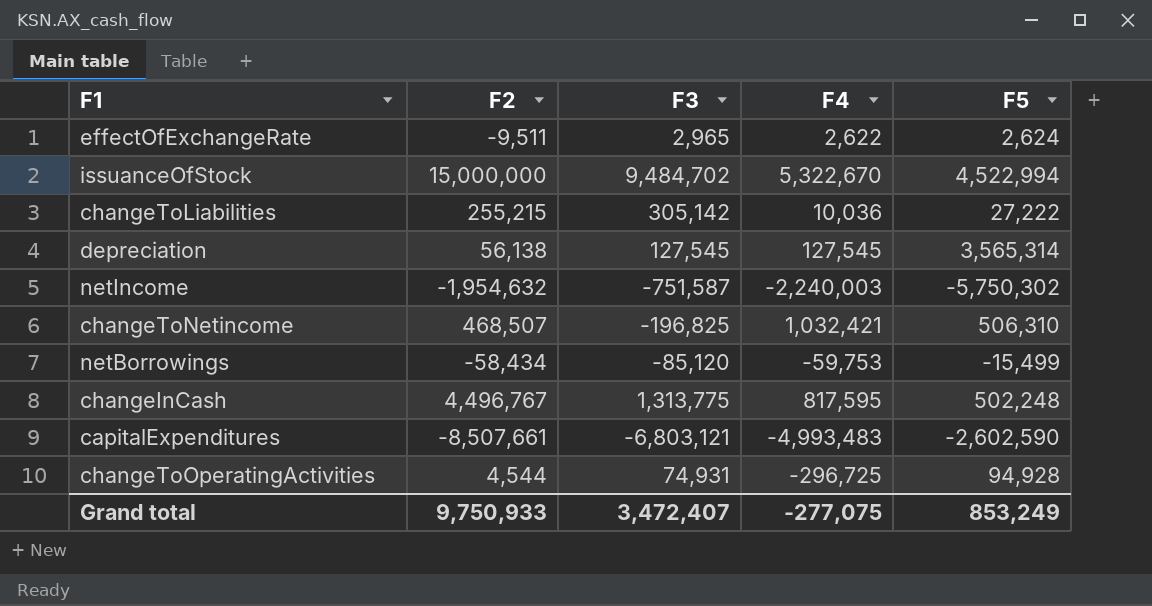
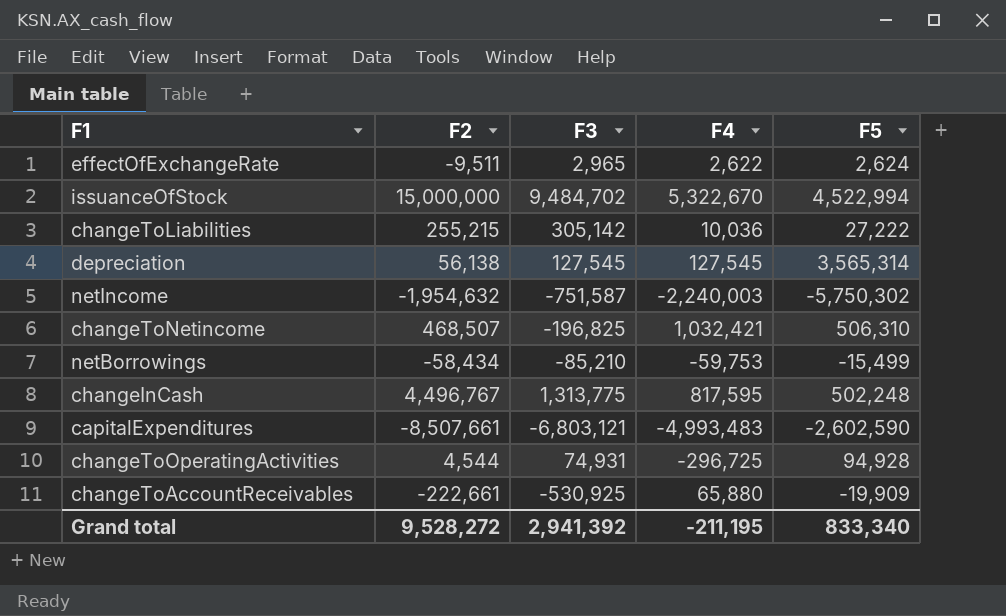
netBorrowings | F3: -85,120 -> -85,210
row changeToAccountReceivables: none -> -222,661 | -530,925 | 65,880 | -19,909
Grand total | F2: 9,750,933 -> 9,528,272
Grand total | F3: 3,472,407 -> 2,941,392
Grand total | F4: -277,075 -> -211,195
Grand total | F5: 853,249 -> 833,340

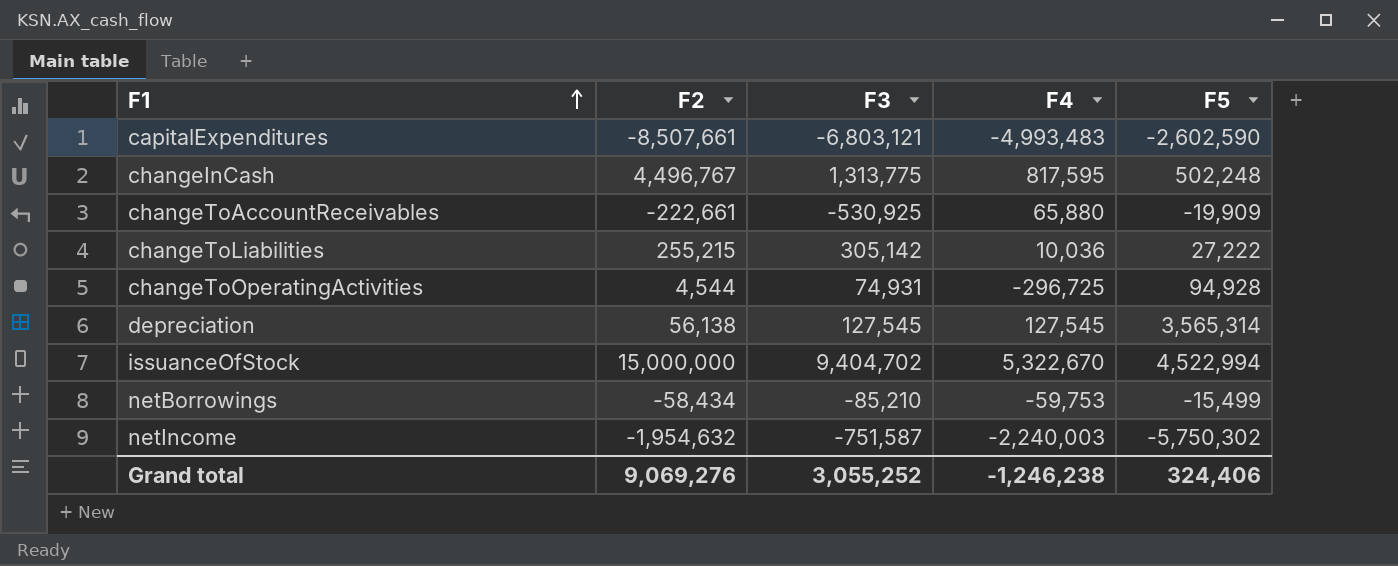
row order: none -> F1 ascending
row effectOfExchangeRate: -9,511 | 2,965 | 2,622 | 2,624 -> none
row changeToNetincome: 468,507 | -196,825 | 1,032,421 | 506,310 -> none
issuanceOfStock | F3: 9,484,702 -> 9,404,702
Grand total | F2: 9,528,272 -> 9,069,276
Grand total | F3: 2,941,392 -> 3,055,252
Grand total | F4: -211,195 -> -1,246,238
Grand total | F5: 833,340 -> 324,406

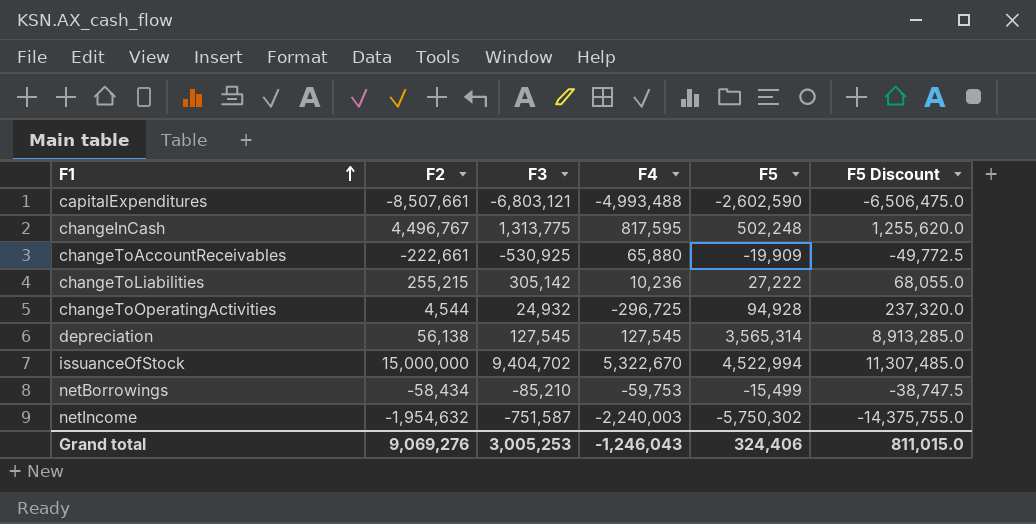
column F5 Discount | formula: none -> [F5] * 2.5
capitalExpenditures | F4: -4,993,483 -> -4,993,488
changeToLiabilities | F4: 10,036 -> 10,236
changeToOperatingActivities | F3: 74,931 -> 24,932
Grand total | F3: 3,055,252 -> 3,005,253
Grand total | F4: -1,246,238 -> -1,246,043

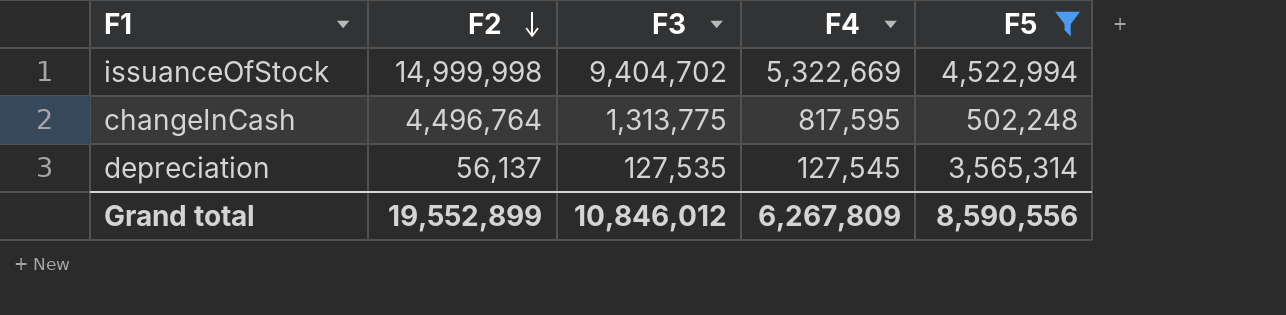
filter: none -> F5 >= 502,248
row order: F1 ascending -> F2 descending
column F5 Discount | formula: [F5] * 2.5 -> none
issuanceOfStock | F2: 15,000,000 -> 14,999,998
issuanceOfStock | F4: 5,322,670 -> 5,322,669
changeInCash | F2: 4,496,767 -> 4,496,764
depreciation | F2: 56,138 -> 56,137
depreciation | F3: 127,545 -> 127,535
Grand total | F2: 9,069,276 -> 19,552,899
Grand total | F3: 3,005,253 -> 10,846,012
Grand total | F4: -1,246,043 -> 6,267,809
Grand total | F5: 324,406 -> 8,590,556

